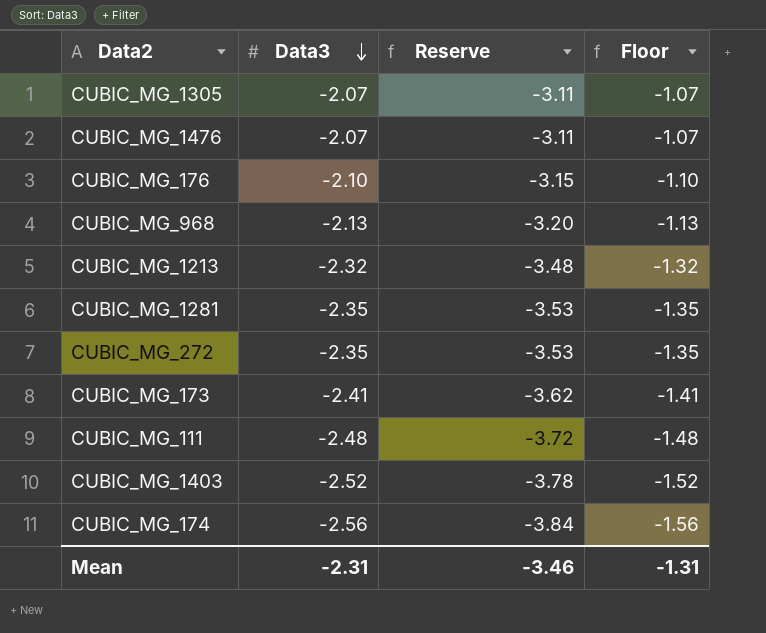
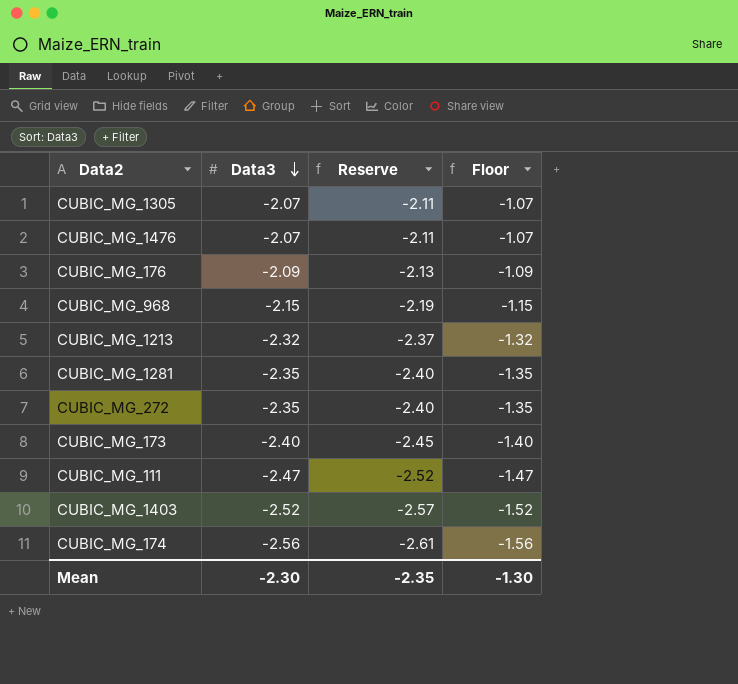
column Reserve | formula: [Data3] * 1.5 -> [Data3] * 1.02
CUBIC_MG_176 | Data3: -2.10 -> -2.09
CUBIC_MG_176 | Floor: -1.10 -> -1.09
CUBIC_MG_968 | Data3: -2.13 -> -2.15
CUBIC_MG_968 | Floor: -1.13 -> -1.15
CUBIC_MG_173 | Data3: -2.41 -> -2.40
CUBIC_MG_173 | Floor: -1.41 -> -1.40
CUBIC_MG_111 | Data3: -2.48 -> -2.47
CUBIC_MG_111 | Floor: -1.48 -> -1.47
Mean | Data3: -2.31 -> -2.30
Mean | Reserve: -3.46 -> -2.35
Mean | Floor: -1.31 -> -1.30

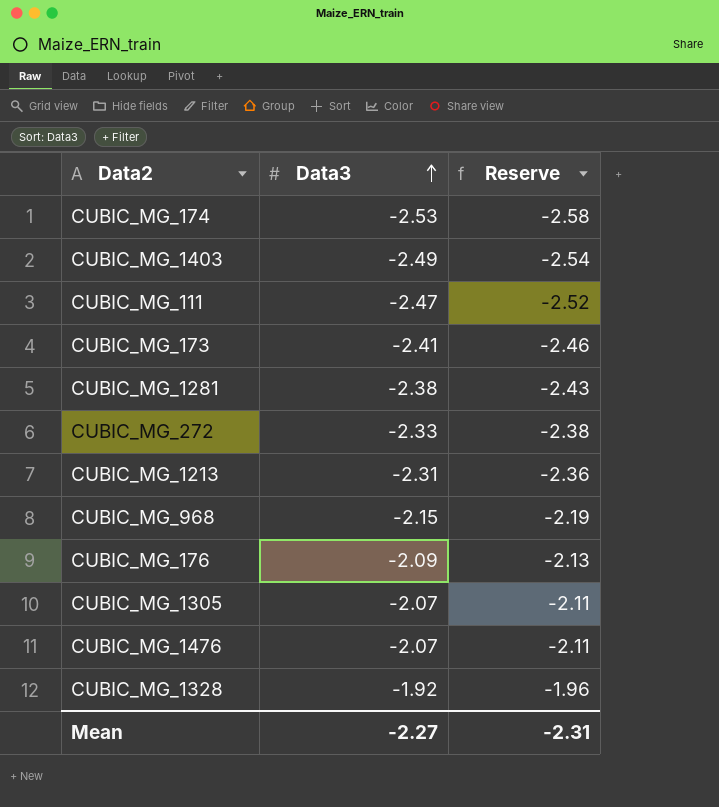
row order: Data3 descending -> Data3 ascending
column Floor | formula: [Data3] + 1 -> none
CUBIC_MG_174 | Data3: -2.56 -> -2.53
CUBIC_MG_174 | Reserve: -2.61 -> -2.58
CUBIC_MG_1403 | Data3: -2.52 -> -2.49
CUBIC_MG_1403 | Reserve: -2.57 -> -2.54
CUBIC_MG_173 | Data3: -2.40 -> -2.41
CUBIC_MG_173 | Reserve: -2.45 -> -2.46
CUBIC_MG_1281 | Data3: -2.35 -> -2.38
CUBIC_MG_1281 | Reserve: -2.40 -> -2.43
CUBIC_MG_272 | Data3: -2.35 -> -2.33
CUBIC_MG_272 | Reserve: -2.40 -> -2.38
CUBIC_MG_1213 | Data3: -2.32 -> -2.31
CUBIC_MG_1213 | Reserve: -2.37 -> -2.36
row CUBIC_MG_1328: none -> -1.92 | -1.96
Mean | Data3: -2.30 -> -2.27
Mean | Reserve: -2.35 -> -2.31

